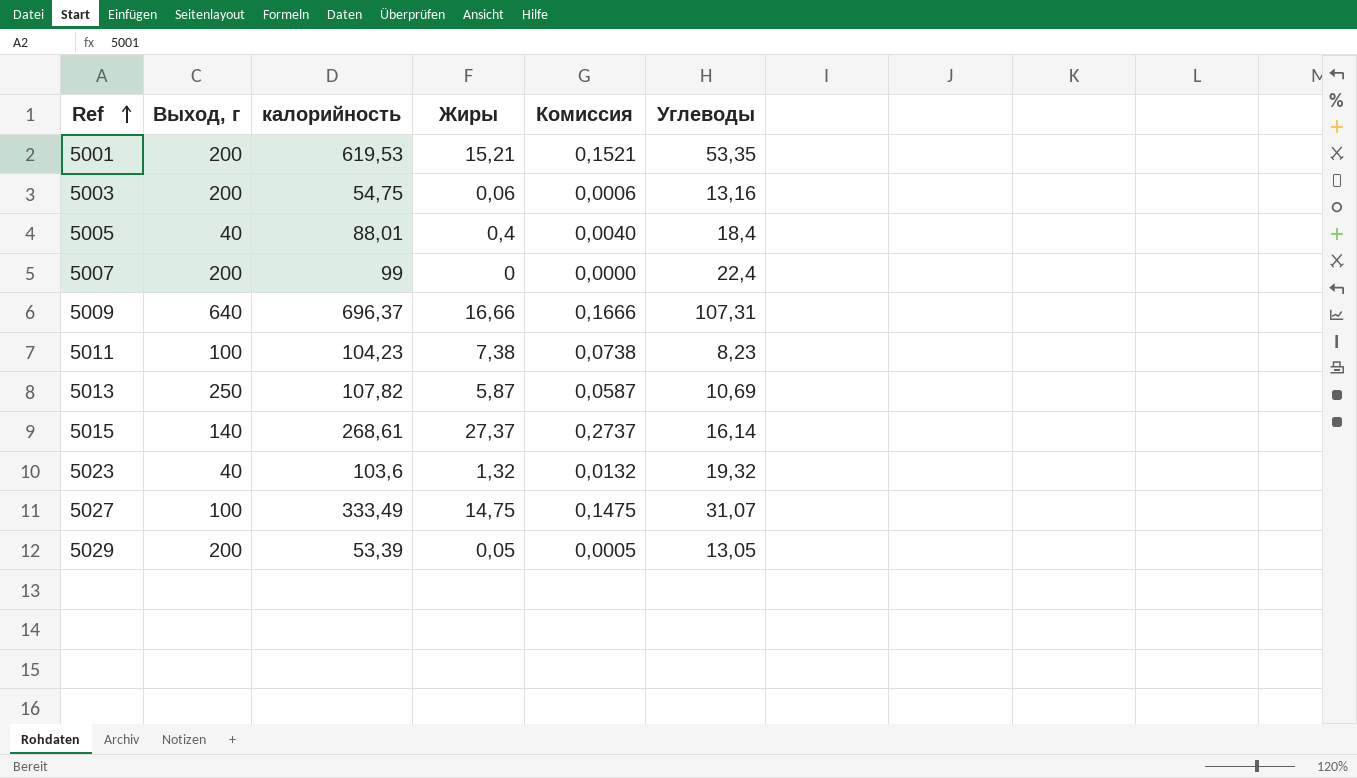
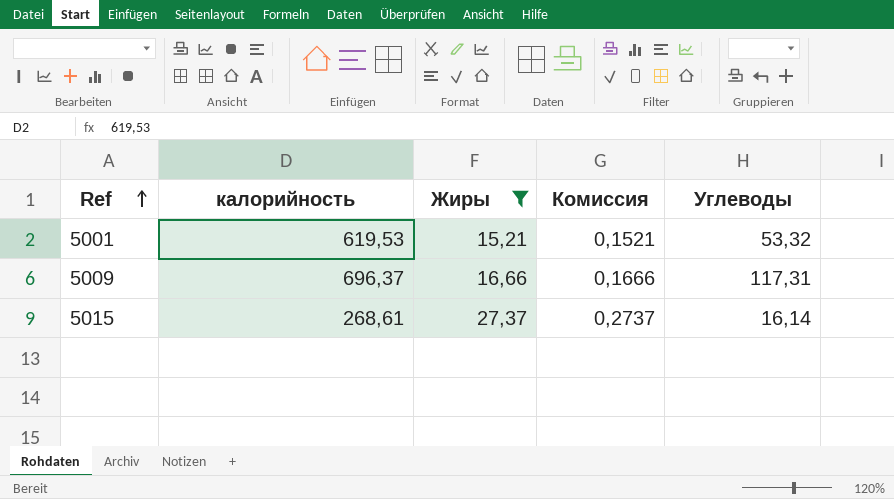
filter: none -> Жиры >= 15,21
column Выход, г | position: 2 -> none
5001 | Углеводы: 53,35 -> 53,32
5009 | Углеводы: 107,31 -> 117,31

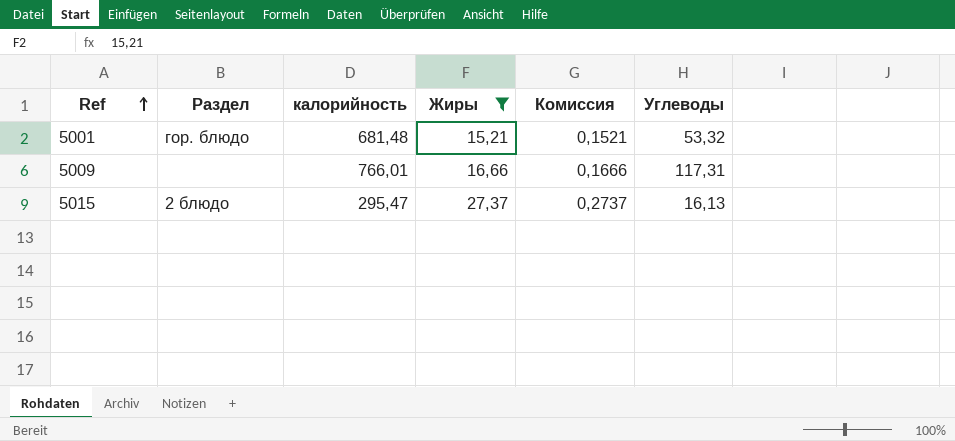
column Раздел | position: none -> 2
5001 | калорийность: 619,53 -> 681,48
5009 | калорийность: 696,37 -> 766,01
5015 | калорийность: 268,61 -> 295,47
5015 | Углеводы: 16,14 -> 16,13

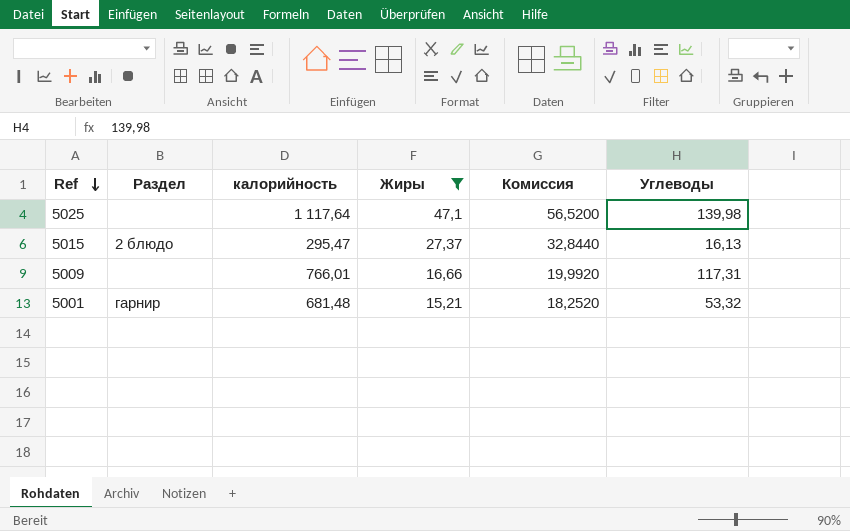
row order: Ref ascending -> Ref descending
column Комиссия | formula: [Жиры] * 0,01 -> [Жиры] * 1,2
row 5025: none -> none | 1 117,64 | 47,1 | 56,5200 | 139,98
5001 | Раздел: гор. блюдо -> гарнир

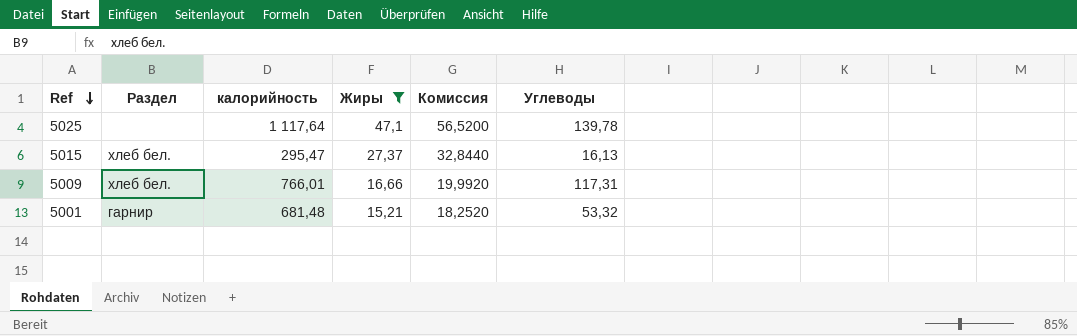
5025 | Углеводы: 139,98 -> 139,78
5015 | Раздел: 2 блюдо -> хлеб бел.
5009 | Раздел: none -> хлеб бел.

